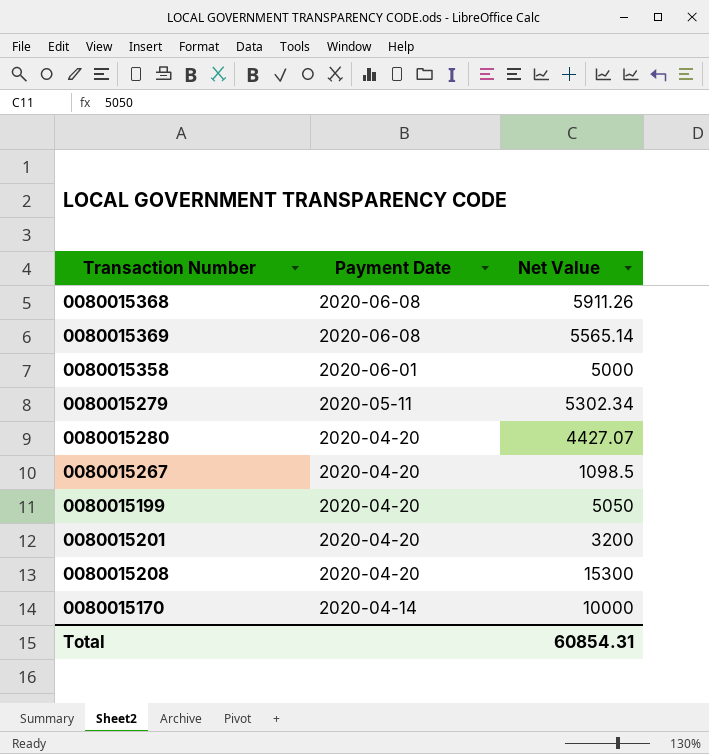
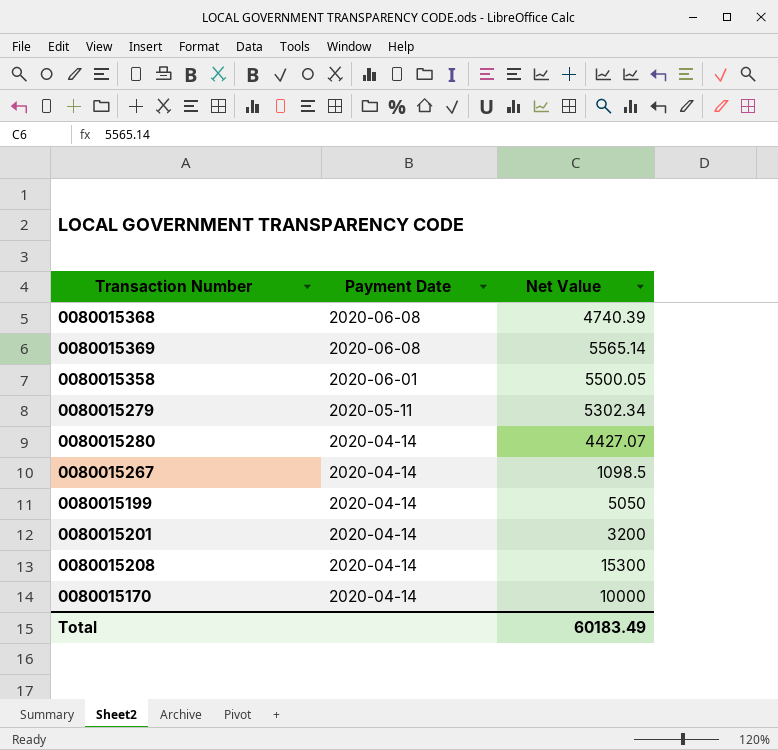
0080015368 | Net Value: 5911.26 -> 4740.39
0080015358 | Net Value: 5000 -> 5500.05
0080015280 | Payment Date: 2020-04-20 -> 2020-04-14
0080015267 | Payment Date: 2020-04-20 -> 2020-04-14
0080015199 | Payment Date: 2020-04-20 -> 2020-04-14
0080015201 | Payment Date: 2020-04-20 -> 2020-04-14
0080015208 | Payment Date: 2020-04-20 -> 2020-04-14
Total | Net Value: 60854.31 -> 60183.49

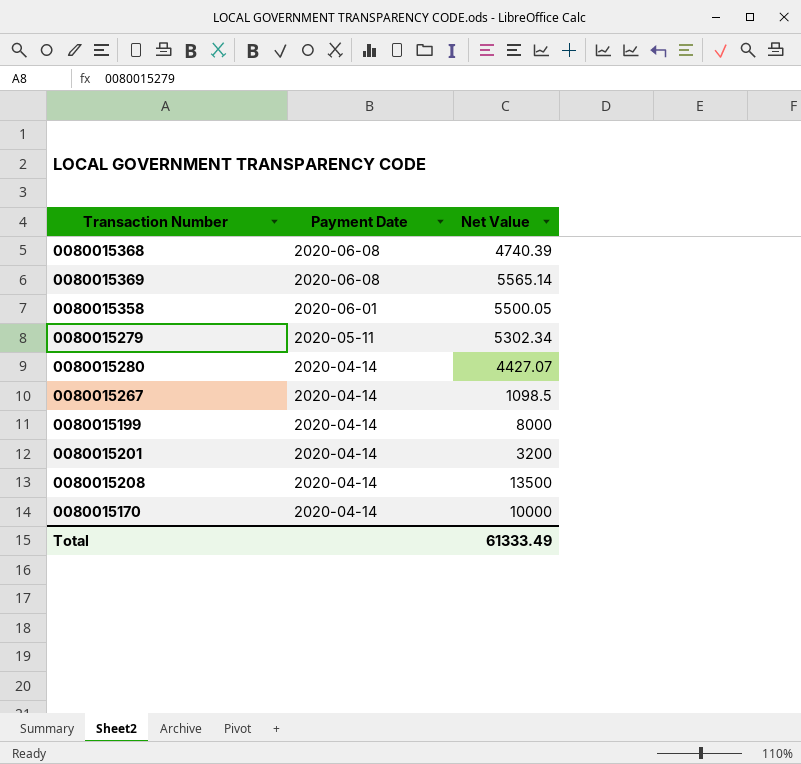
0080015199 | Net Value: 5050 -> 8000
0080015208 | Net Value: 15300 -> 13500
Total | Net Value: 60183.49 -> 61333.49

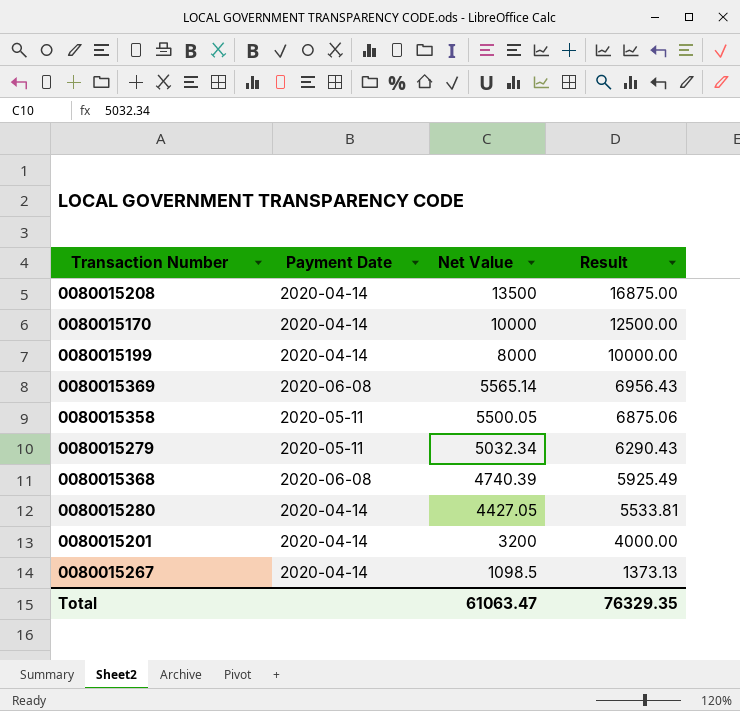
row order: Payment Date descending -> Net Value descending
column Result | formula: none -> [Net Value] * 1.25
0080015358 | Payment Date: 2020-06-01 -> 2020-05-11
0080015279 | Net Value: 5302.34 -> 5032.34
0080015280 | Net Value: 4427.07 -> 4427.05
Total | Net Value: 61333.49 -> 61063.47

